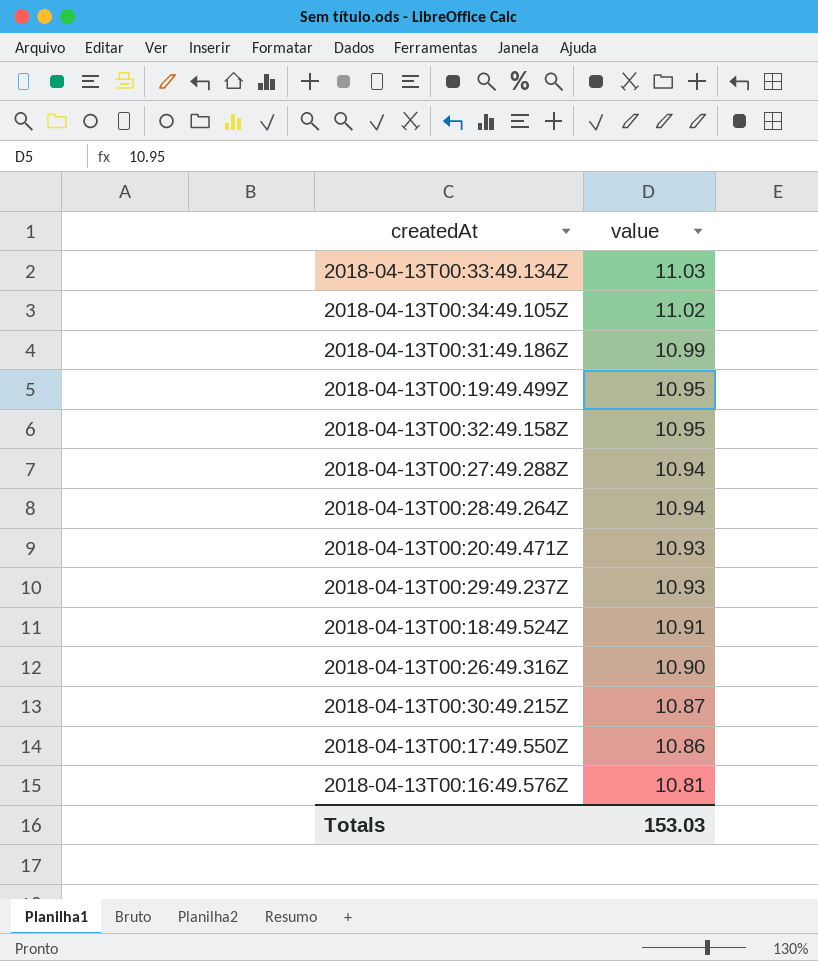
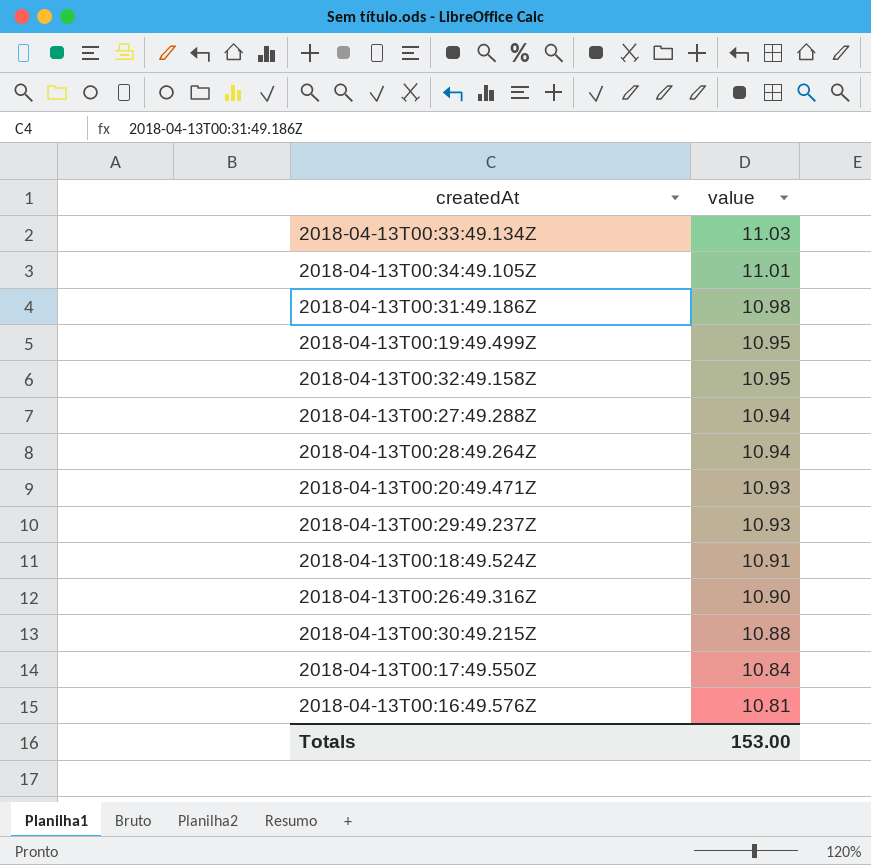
2018-04-13T00:34:49.105Z | value: 11.02 -> 11.01
2018-04-13T00:31:49.186Z | value: 10.99 -> 10.98
2018-04-13T00:30:49.215Z | value: 10.87 -> 10.88
2018-04-13T00:17:49.550Z | value: 10.86 -> 10.84
Totals | value: 153.03 -> 153.00

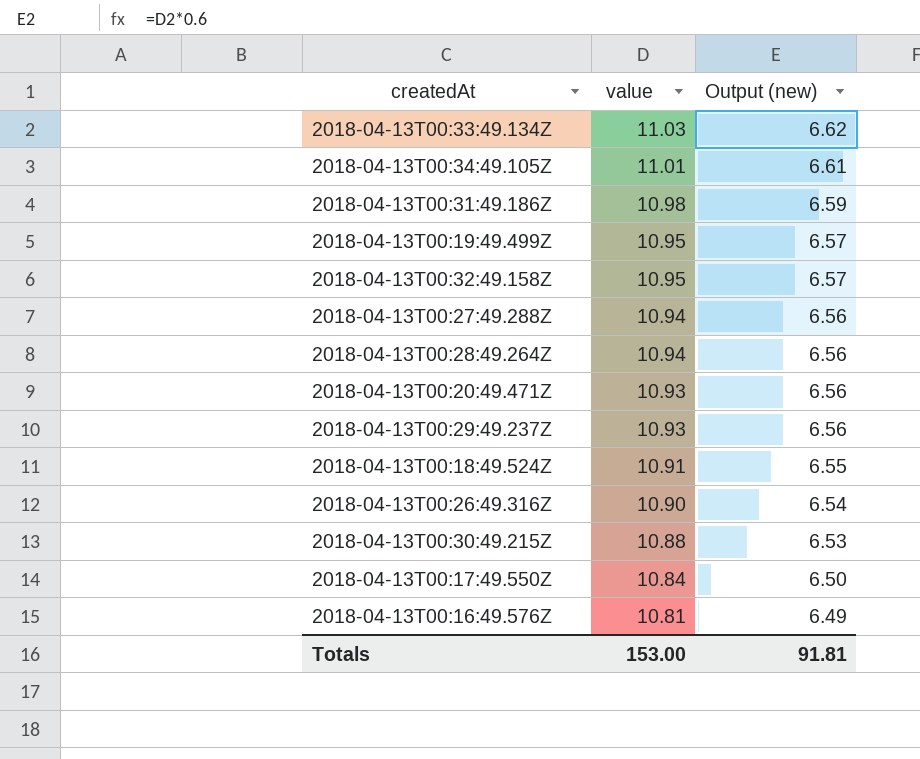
column Output (new) | formula: none -> [value] * 0.6

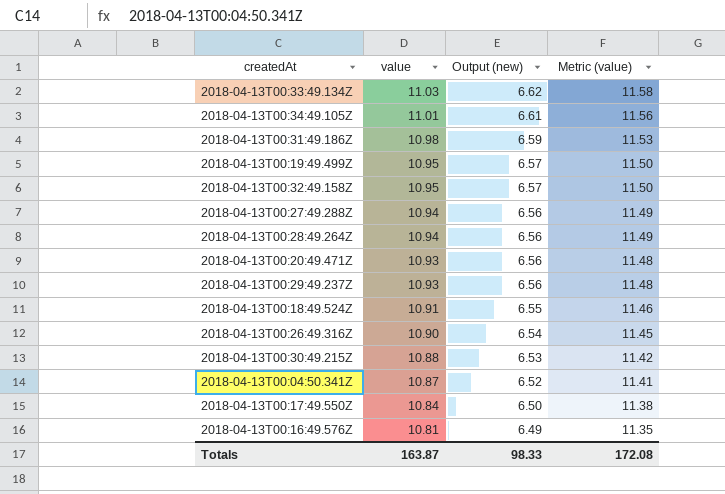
column Metric (value) | formula: none -> [value] * 1.05
row 2018-04-13T00:04:50.341Z: none -> 10.87 | 6.52 | 11.41
Totals | value: 153.00 -> 163.87
Totals | Output (new): 91.81 -> 98.33

